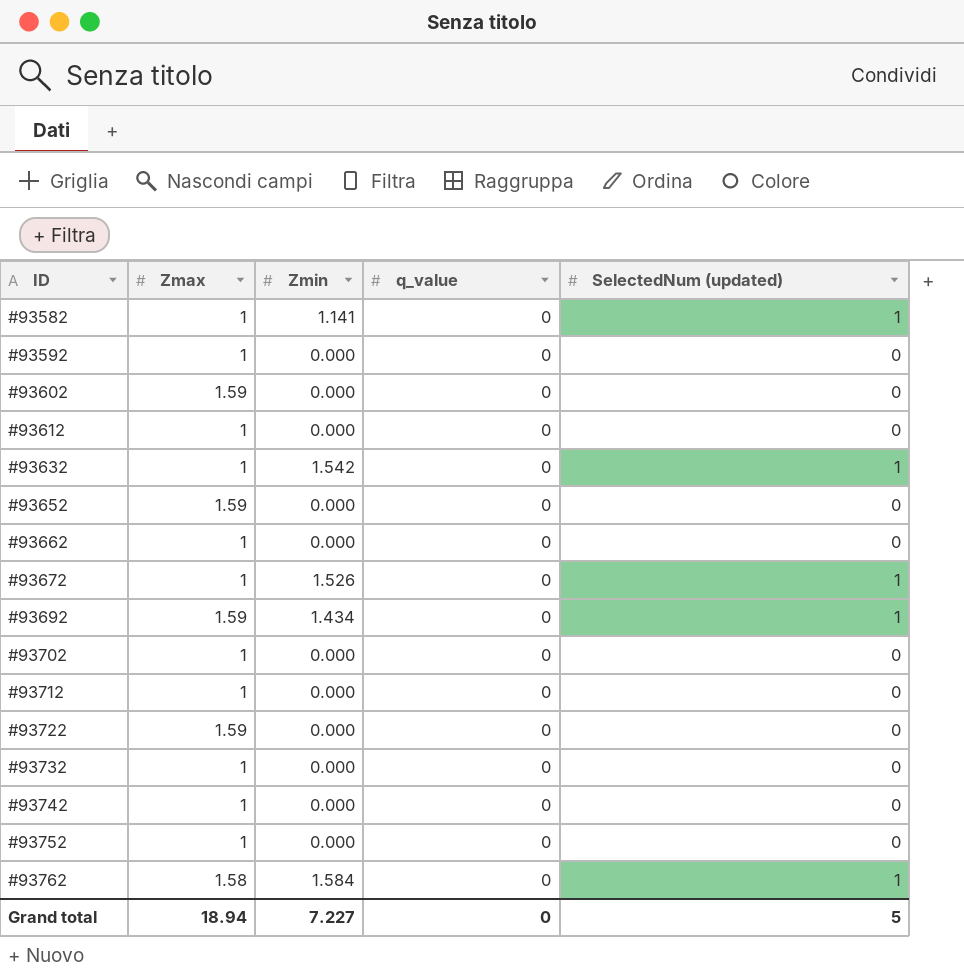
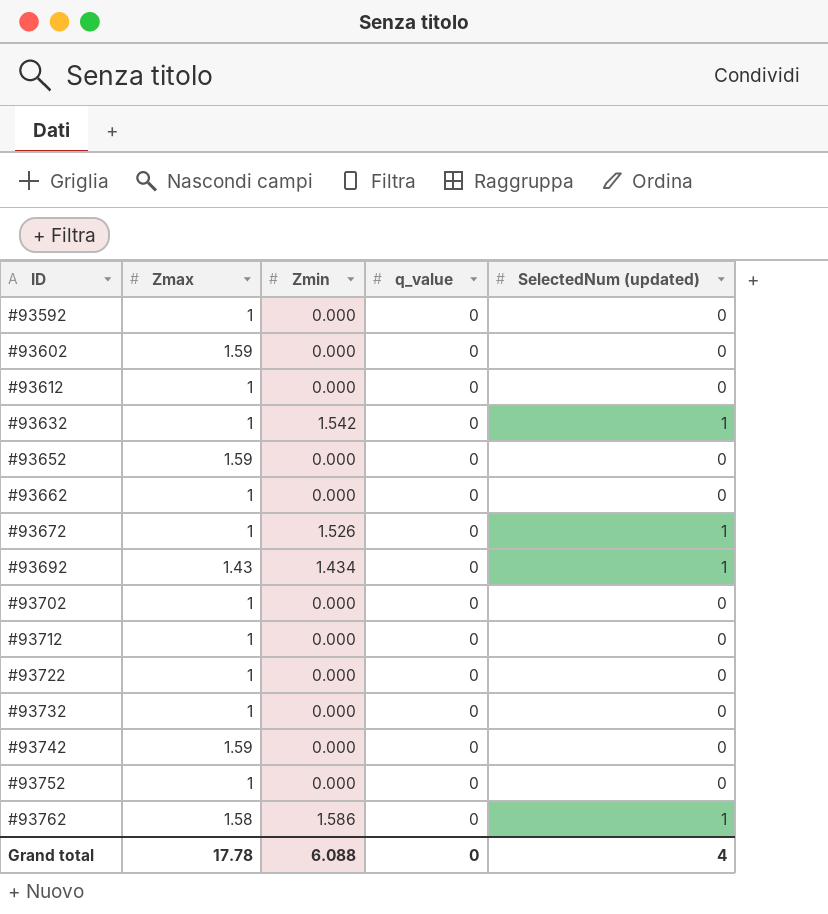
row #93582: 1 | 1.141 | 0 | 1 -> none
#93692 | Zmax: 1.59 -> 1.43
#93722 | Zmax: 1.59 -> 1
#93742 | Zmax: 1 -> 1.59
#93762 | Zmin: 1.584 -> 1.586
Grand total | Zmax: 18.94 -> 17.78
Grand total | Zmin: 7.227 -> 6.088
Grand total | SelectedNum (updated): 5 -> 4

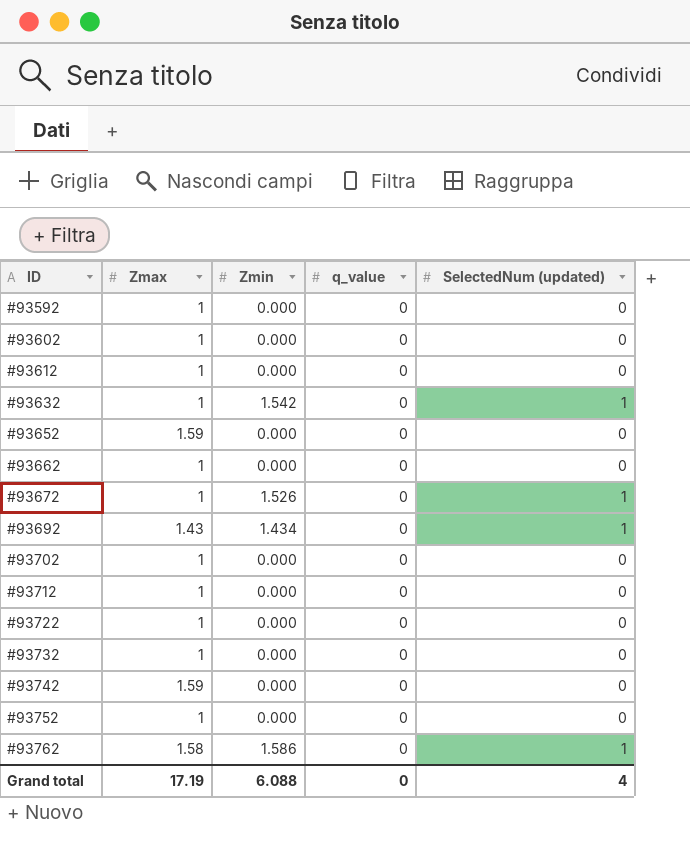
#93602 | Zmax: 1.59 -> 1
Grand total | Zmax: 17.78 -> 17.19

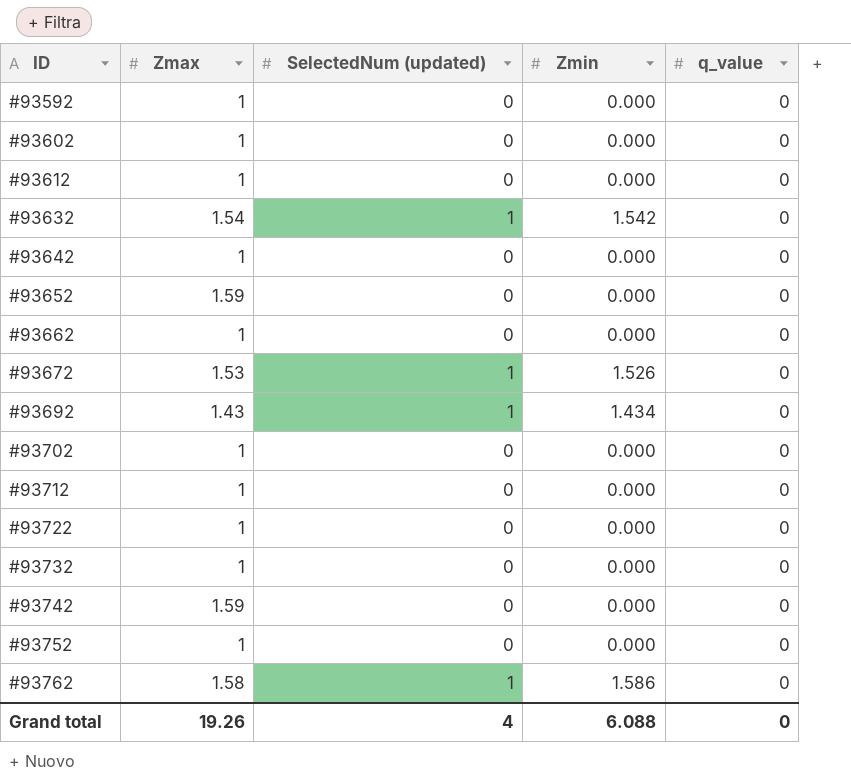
column SelectedNum (updated) | position: 5 -> 3
#93632 | Zmax: 1 -> 1.54
row #93642: none -> 1 | 0 | 0.000 | 0
#93672 | Zmax: 1 -> 1.53
Grand total | Zmax: 17.19 -> 19.26

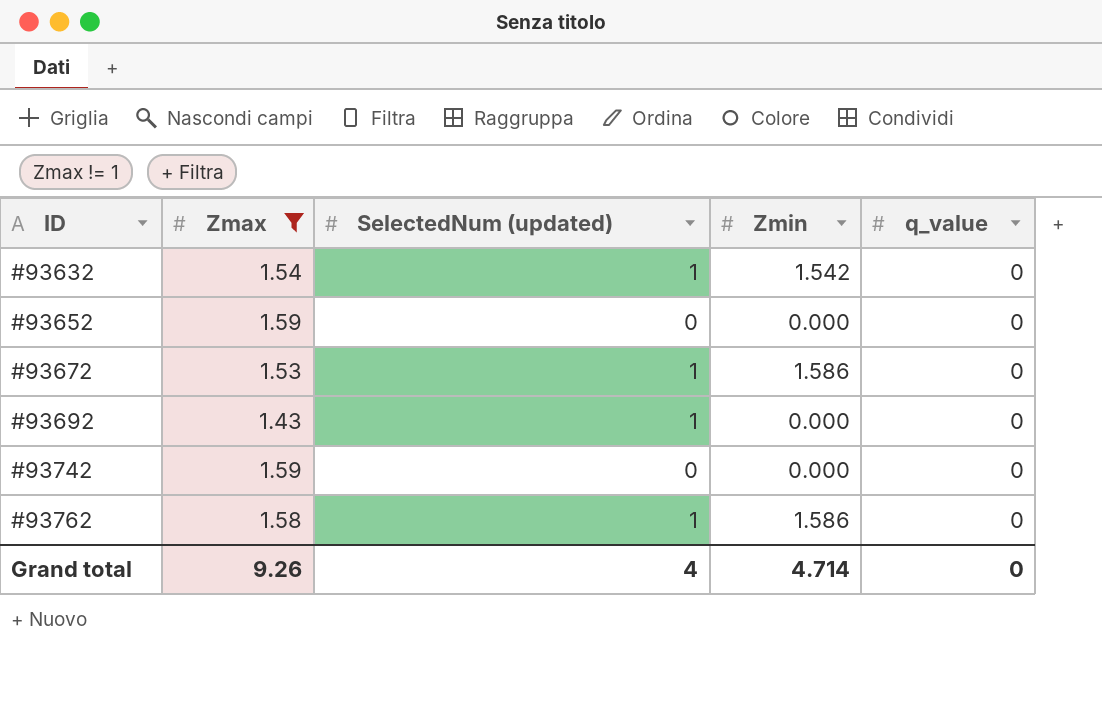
filter: none -> Zmax != 1
#93672 | Zmin: 1.526 -> 1.586
#93692 | Zmin: 1.434 -> 0.000
Grand total | Zmax: 19.26 -> 9.26
Grand total | Zmin: 6.088 -> 4.714

